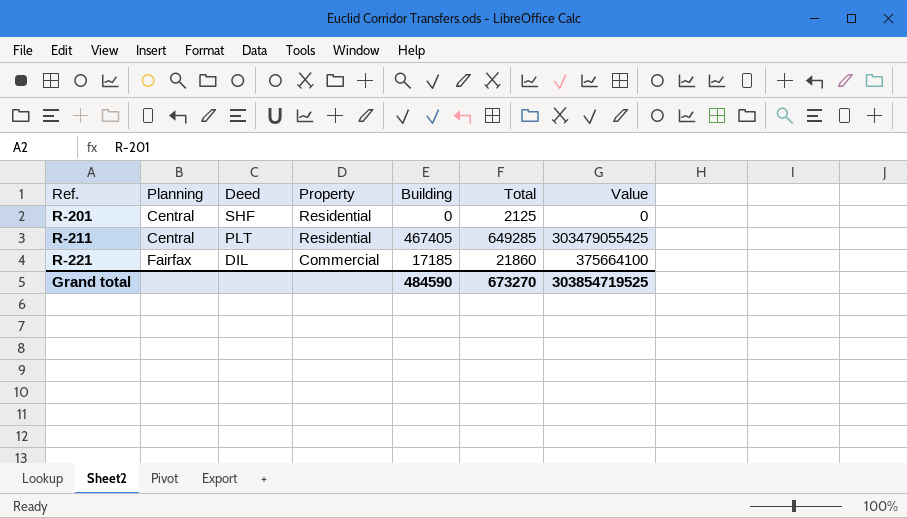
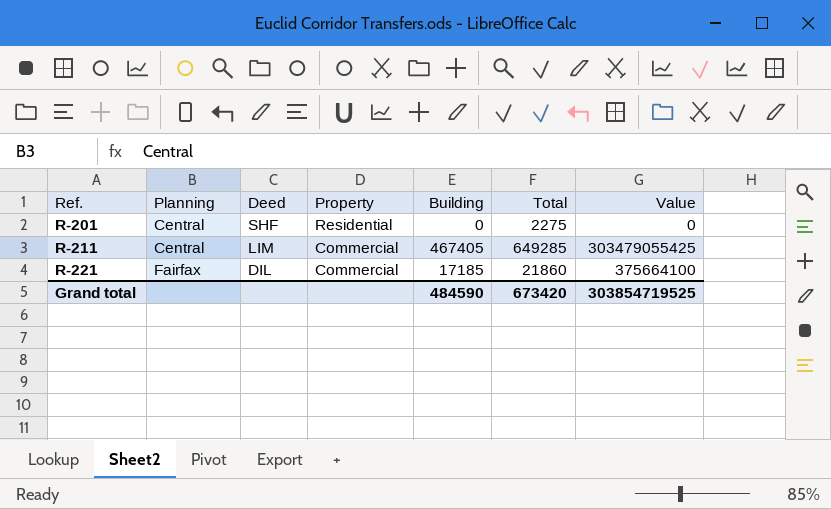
R-201 | Total: 2125 -> 2275
R-211 | Deed: PLT -> LIM
R-211 | Property: Residential -> Commercial
Grand total | Total: 673270 -> 673420

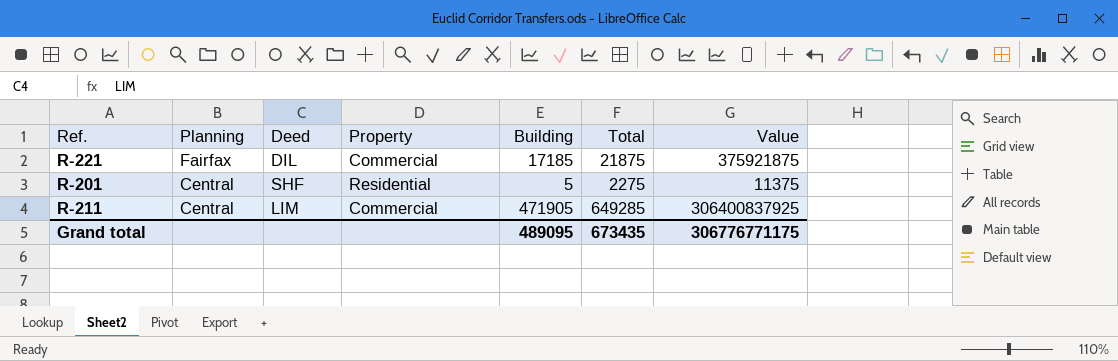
row order: Ref. ascending -> Planning descending
R-221 | Total: 21860 -> 21875
R-221 | Value: 375664100 -> 375921875
R-201 | Building: 0 -> 5
R-201 | Value: 0 -> 11375
R-211 | Building: 467405 -> 471905
R-211 | Value: 303479055425 -> 306400837925
Grand total | Building: 484590 -> 489095
Grand total | Total: 673420 -> 673435
Grand total | Value: 303854719525 -> 306776771175

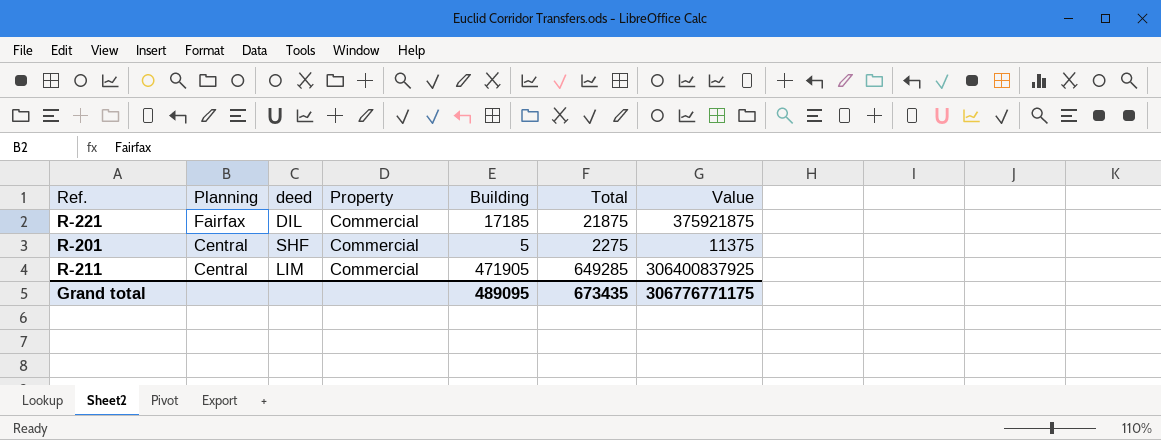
column name: Deed -> deed
R-201 | Property: Residential -> Commercial

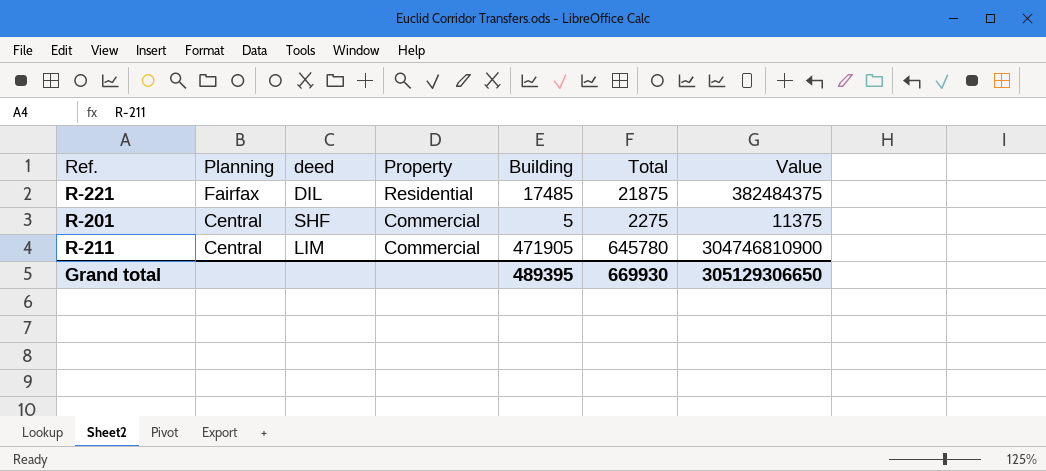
R-221 | Property: Commercial -> Residential
R-221 | Building: 17185 -> 17485
R-221 | Value: 375921875 -> 382484375
R-211 | Total: 649285 -> 645780
R-211 | Value: 306400837925 -> 304746810900
Grand total | Building: 489095 -> 489395
Grand total | Total: 673435 -> 669930
Grand total | Value: 306776771175 -> 305129306650

